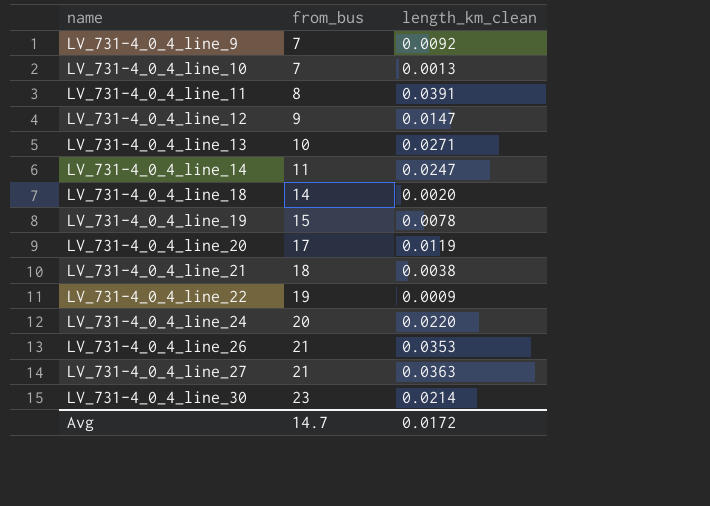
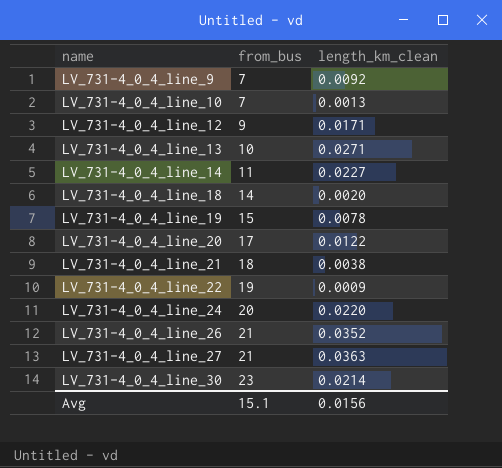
row LV_731-4_0_4_line_11: 8 | 0.0391 -> none
LV_731-4_0_4_line_12 | length_km_clean: 0.0147 -> 0.0171
LV_731-4_0_4_line_14 | length_km_clean: 0.0247 -> 0.0227
LV_731-4_0_4_line_20 | length_km_clean: 0.0119 -> 0.0122
LV_731-4_0_4_line_26 | length_km_clean: 0.0353 -> 0.0352
Avg | from_bus: 14.7 -> 15.1
Avg | length_km_clean: 0.0172 -> 0.0156

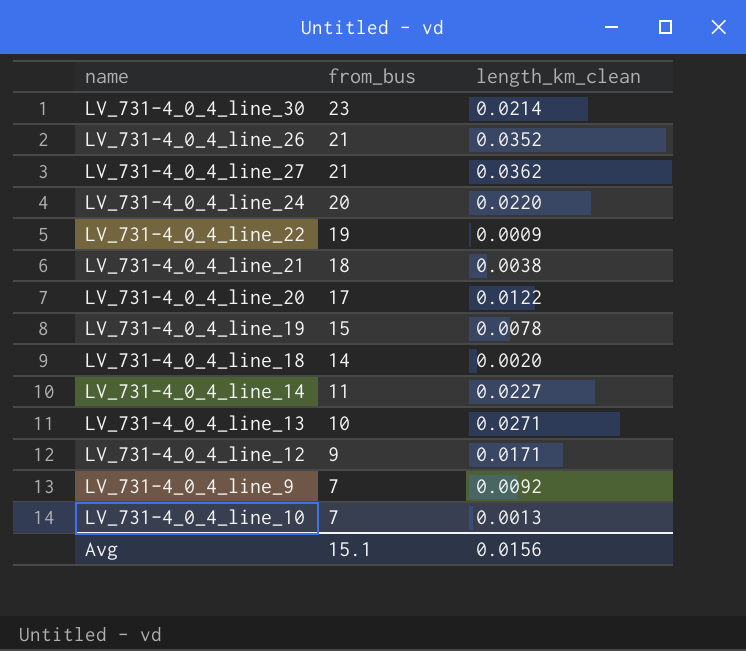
row order: name ascending -> from_bus descending
LV_731-4_0_4_line_27 | length_km_clean: 0.0363 -> 0.0362

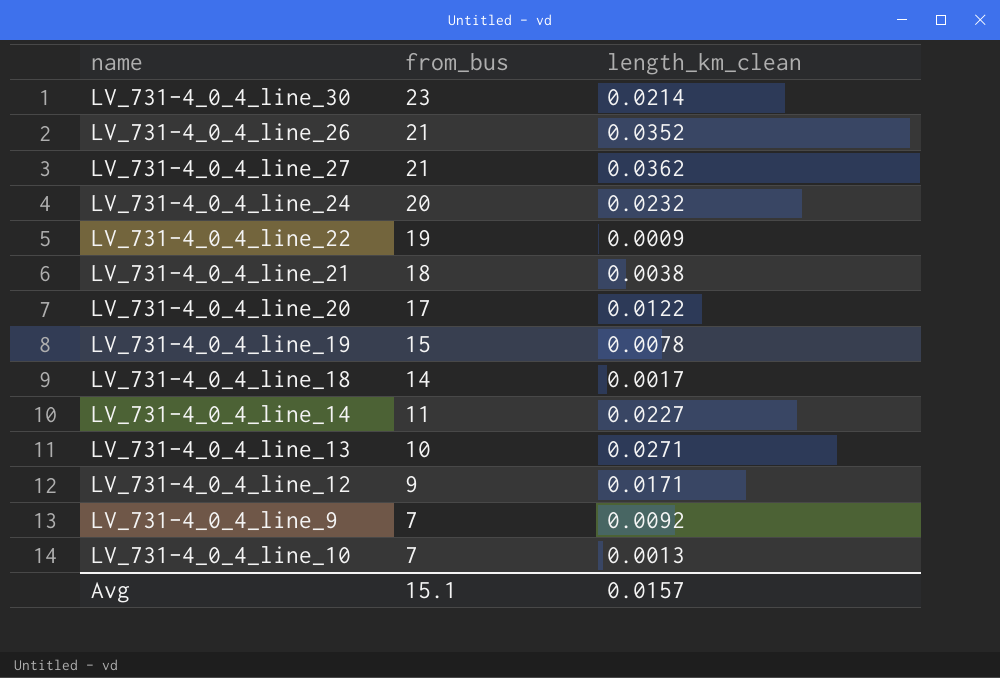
LV_731-4_0_4_line_24 | length_km_clean: 0.0220 -> 0.0232
LV_731-4_0_4_line_18 | length_km_clean: 0.0020 -> 0.0017
Avg | length_km_clean: 0.0156 -> 0.0157

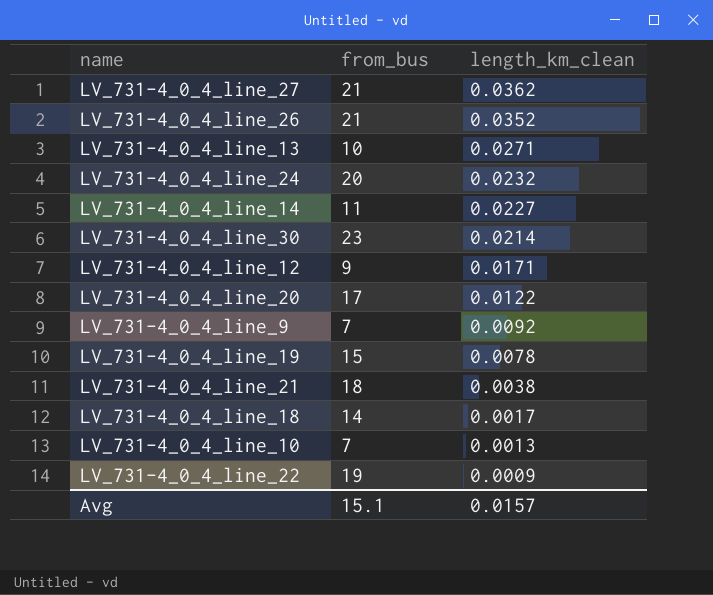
row order: from_bus descending -> length_km_clean descending

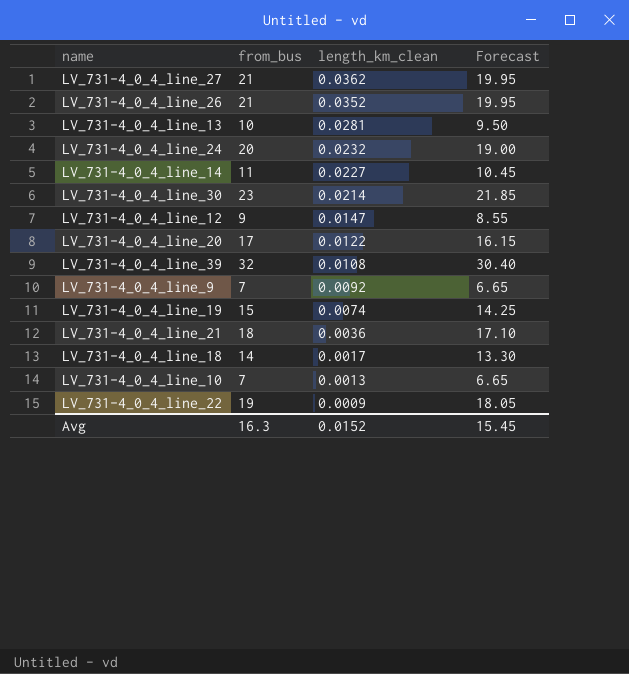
column Forecast | formula: none -> [from_bus] * 0.95
LV_731-4_0_4_line_13 | length_km_clean: 0.0271 -> 0.0281
LV_731-4_0_4_line_12 | length_km_clean: 0.0171 -> 0.0147
row LV_731-4_0_4_line_39: none -> 32 | 0.0108 | 30.40
LV_731-4_0_4_line_19 | length_km_clean: 0.0078 -> 0.0074
LV_731-4_0_4_line_21 | length_km_clean: 0.0038 -> 0.0036
Avg | from_bus: 15.1 -> 16.3
Avg | length_km_clean: 0.0157 -> 0.0152

